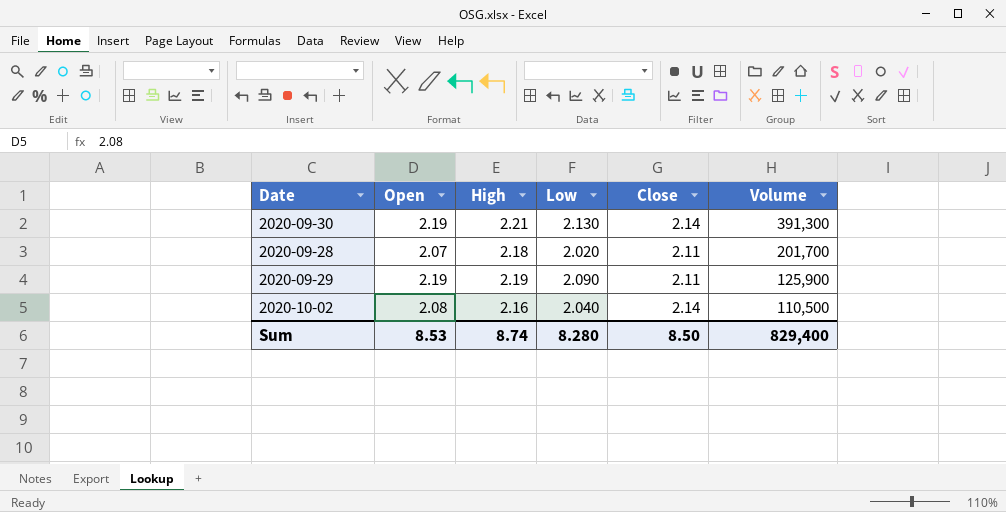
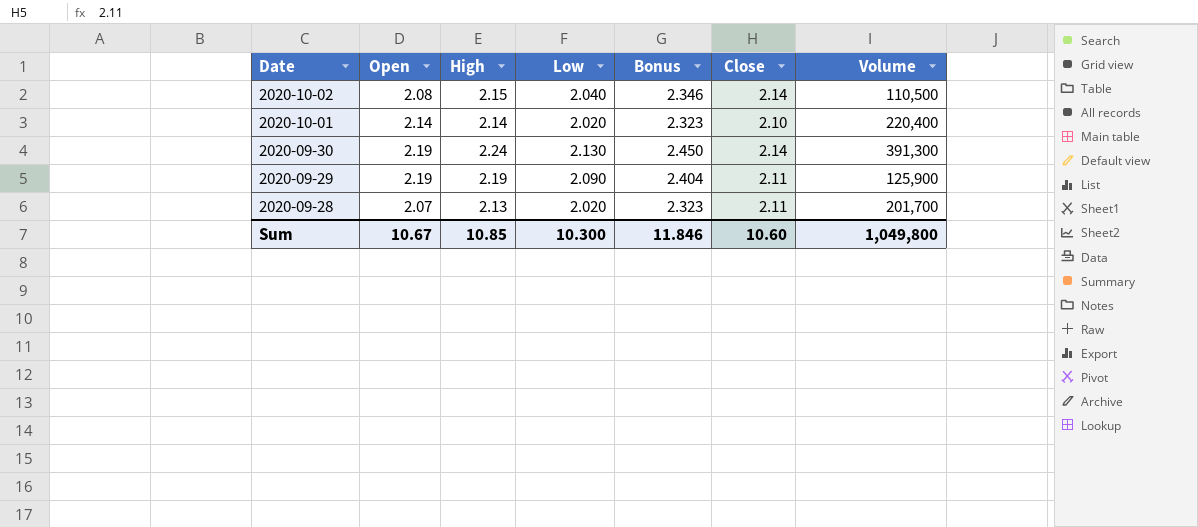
row order: Volume descending -> Date descending
column Bonus | formula: none -> [Low] * 1.15
2020-10-02 | High: 2.16 -> 2.15
row 2020-10-01: none -> 2.14 | 2.14 | 2.020 | 2.323 | 2.10 | 220,400
2020-09-30 | High: 2.21 -> 2.24
2020-09-28 | High: 2.18 -> 2.13
Sum | Open: 8.53 -> 10.67
Sum | High: 8.74 -> 10.85
Sum | Low: 8.280 -> 10.300
Sum | Close: 8.50 -> 10.60
Sum | Volume: 829,400 -> 1,049,800

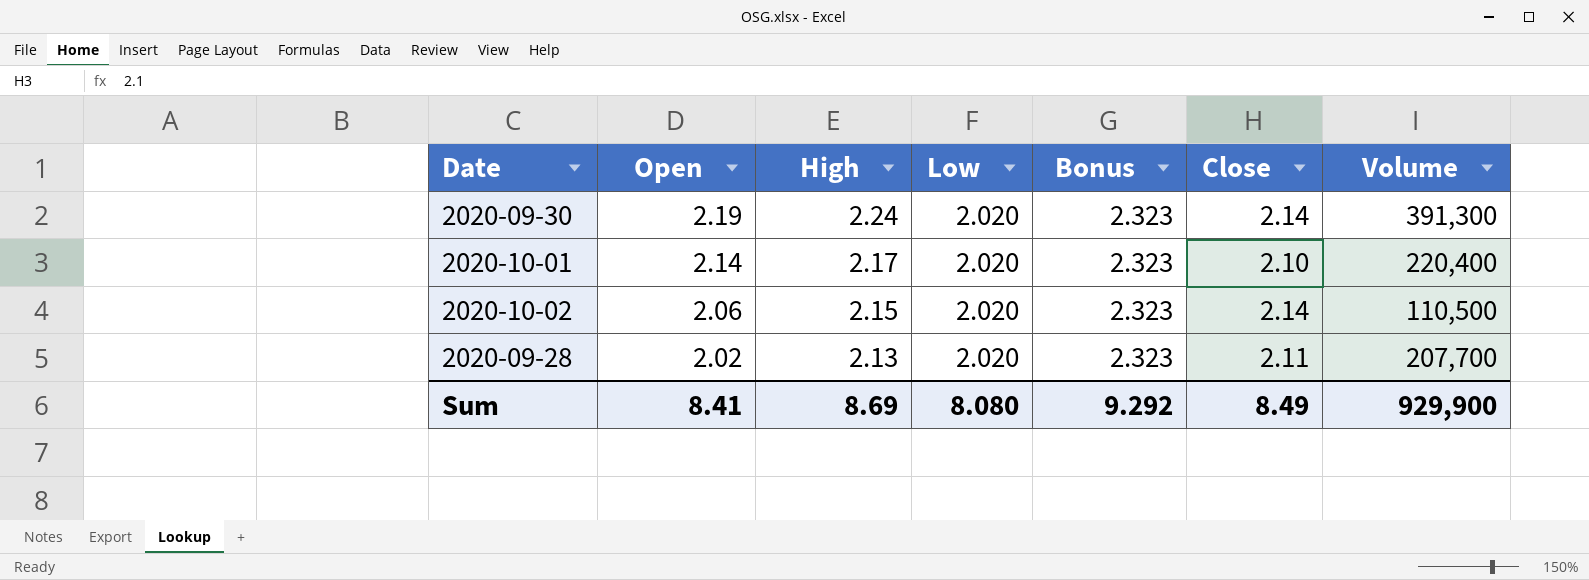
row order: Date descending -> Open descending
row 2020-09-29: 2.19 | 2.19 | 2.090 | 2.404 | 2.11 | 125,900 -> none
2020-09-30 | Low: 2.130 -> 2.020
2020-09-30 | Bonus: 2.450 -> 2.323
2020-10-01 | High: 2.14 -> 2.17
2020-10-02 | Open: 2.08 -> 2.06
2020-10-02 | Low: 2.040 -> 2.020
2020-10-02 | Bonus: 2.346 -> 2.323
2020-09-28 | Open: 2.07 -> 2.02
2020-09-28 | Volume: 201,700 -> 207,700
Sum | Open: 10.67 -> 8.41
Sum | High: 10.85 -> 8.69
Sum | Low: 10.300 -> 8.080
Sum | Bonus: 11.846 -> 9.292
Sum | Close: 10.60 -> 8.49
Sum | Volume: 1,049,800 -> 929,900

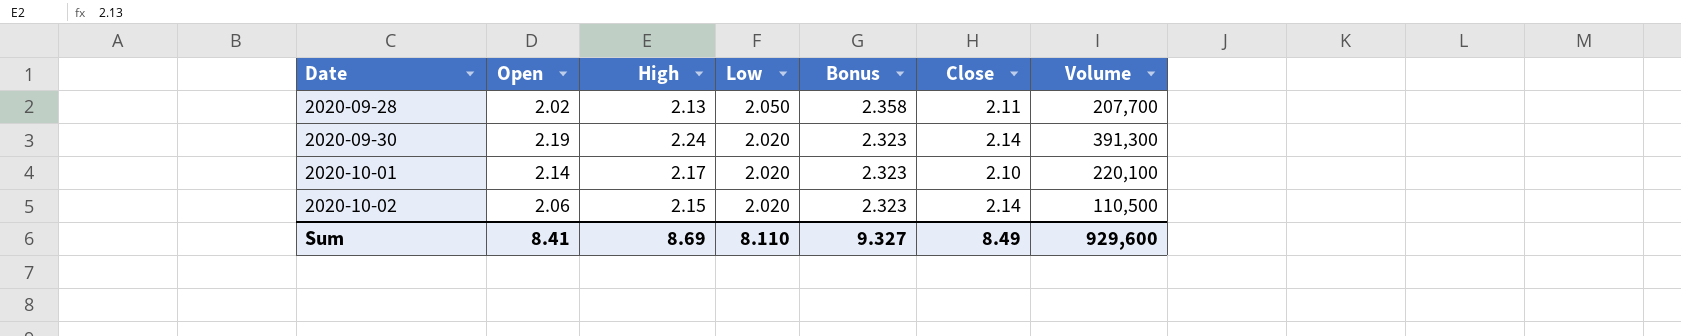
row order: Open descending -> Date ascending
2020-09-28 | Low: 2.020 -> 2.050
2020-09-28 | Bonus: 2.323 -> 2.358
2020-10-01 | Volume: 220,400 -> 220,100
Sum | Low: 8.080 -> 8.110
Sum | Bonus: 9.292 -> 9.327
Sum | Volume: 929,900 -> 929,600

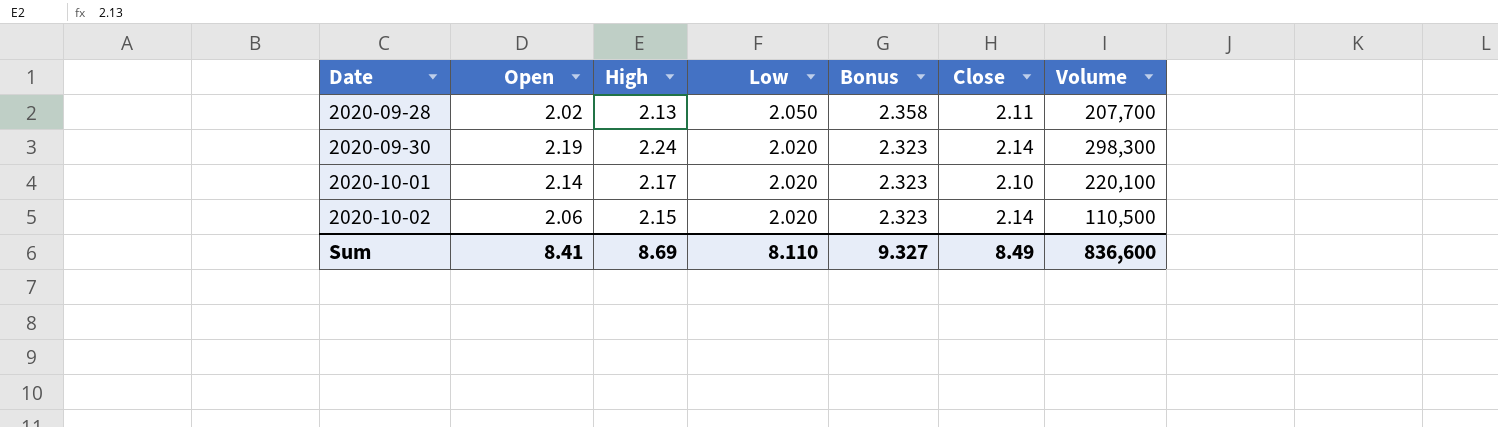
2020-09-30 | Volume: 391,300 -> 298,300
Sum | Volume: 929,600 -> 836,600

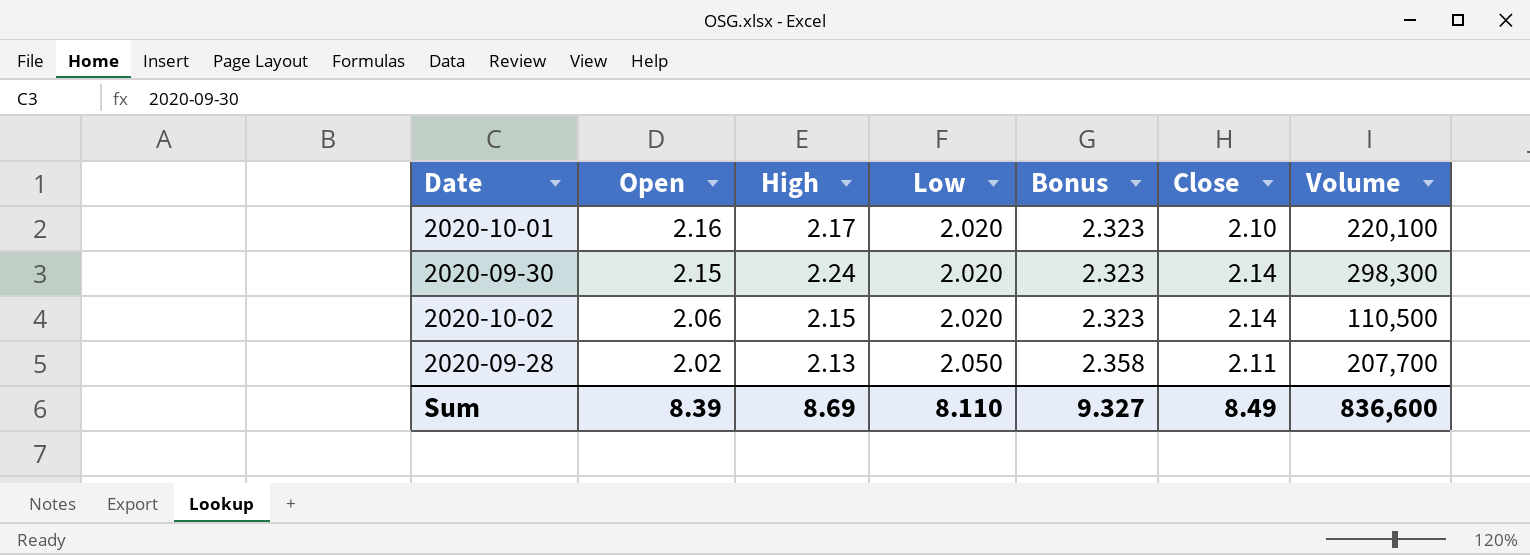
row order: Date ascending -> Open descending
2020-10-01 | Open: 2.14 -> 2.16
2020-09-30 | Open: 2.19 -> 2.15
Sum | Open: 8.41 -> 8.39

